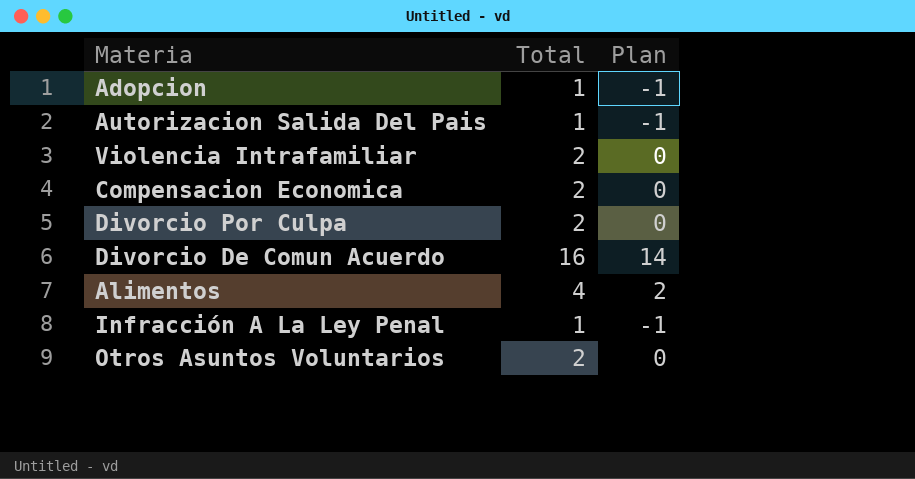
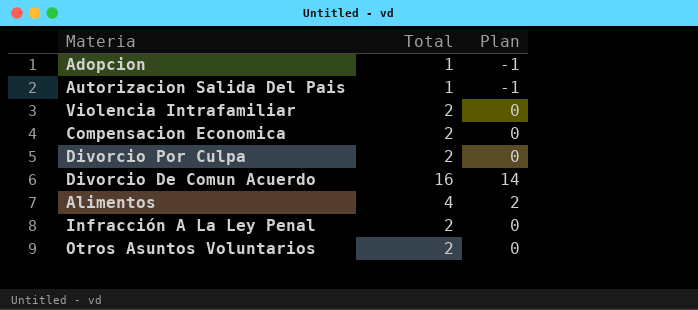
Infracción A La Ley Penal | Total: 1 -> 2
Infracción A La Ley Penal | Plan: -1 -> 0

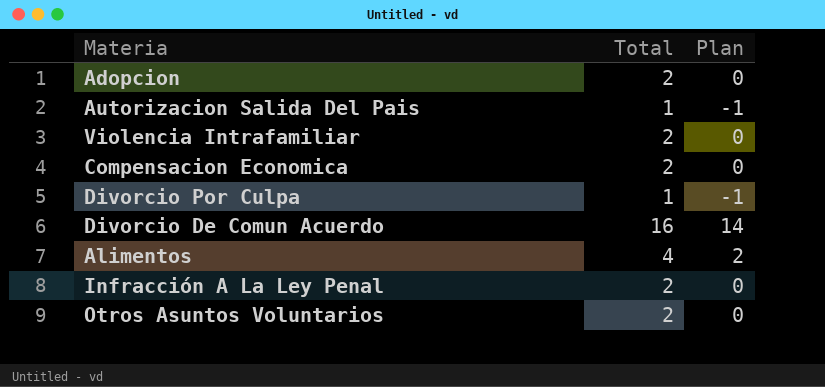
Adopcion | Total: 1 -> 2
Adopcion | Plan: -1 -> 0
Divorcio Por Culpa | Total: 2 -> 1
Divorcio Por Culpa | Plan: 0 -> -1

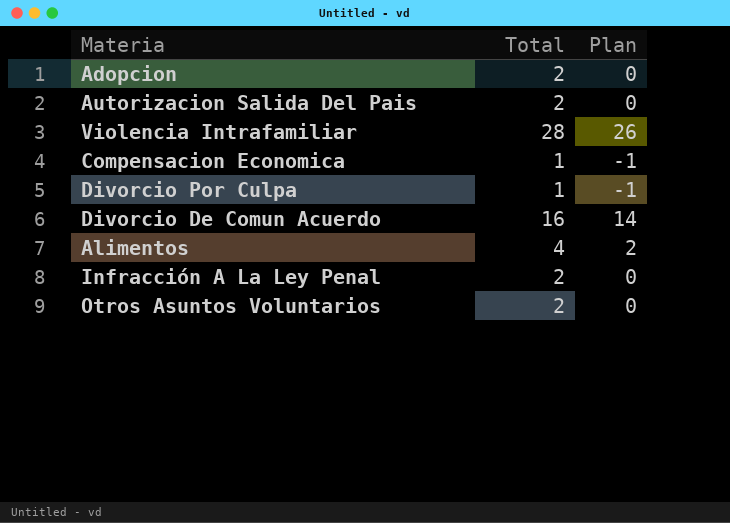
Autorizacion Salida Del Pais | Total: 1 -> 2
Autorizacion Salida Del Pais | Plan: -1 -> 0
Violencia Intrafamiliar | Total: 2 -> 28
Violencia Intrafamiliar | Plan: 0 -> 26
Compensacion Economica | Total: 2 -> 1
Compensacion Economica | Plan: 0 -> -1

